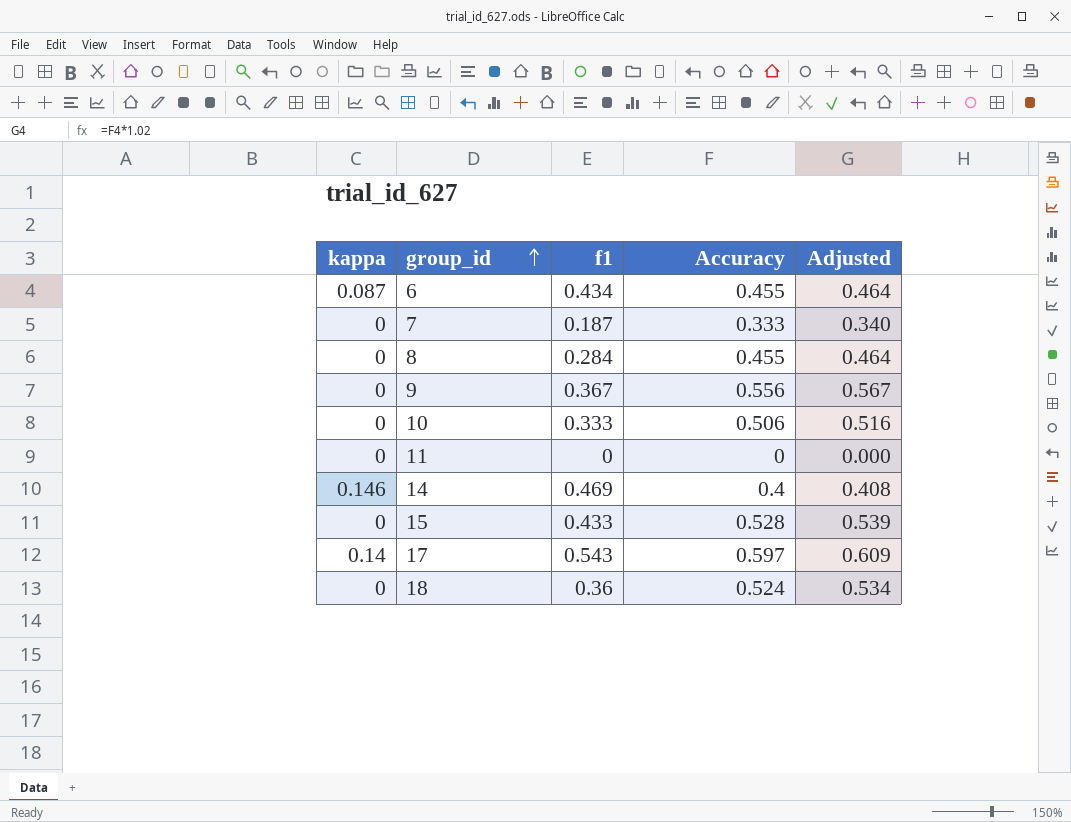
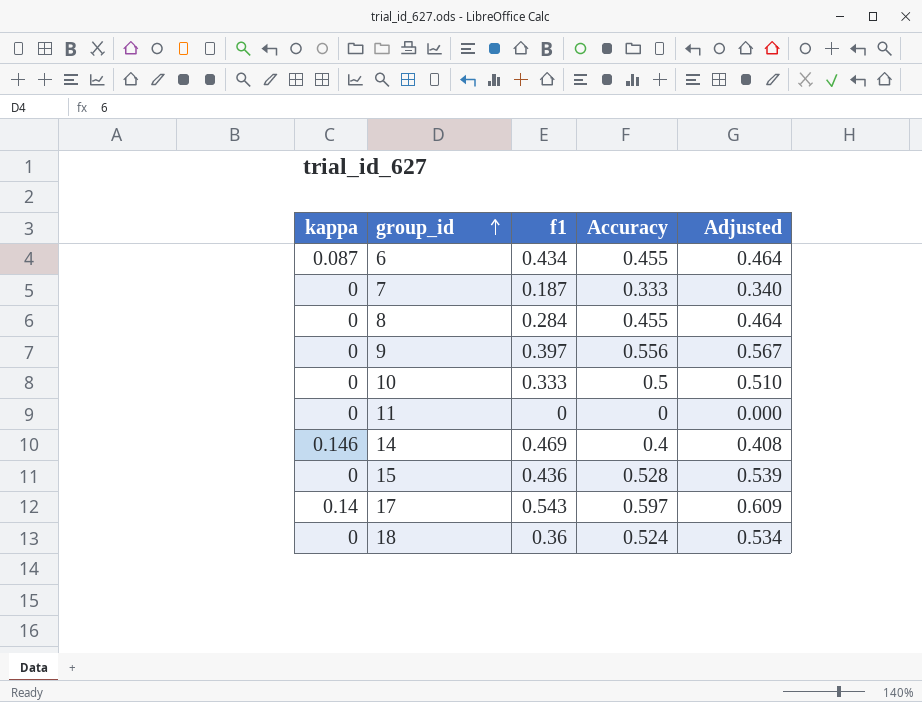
9 | f1: 0.367 -> 0.397
10 | Accuracy: 0.506 -> 0.5
10 | Adjusted: 0.516 -> 0.510
15 | f1: 0.433 -> 0.436

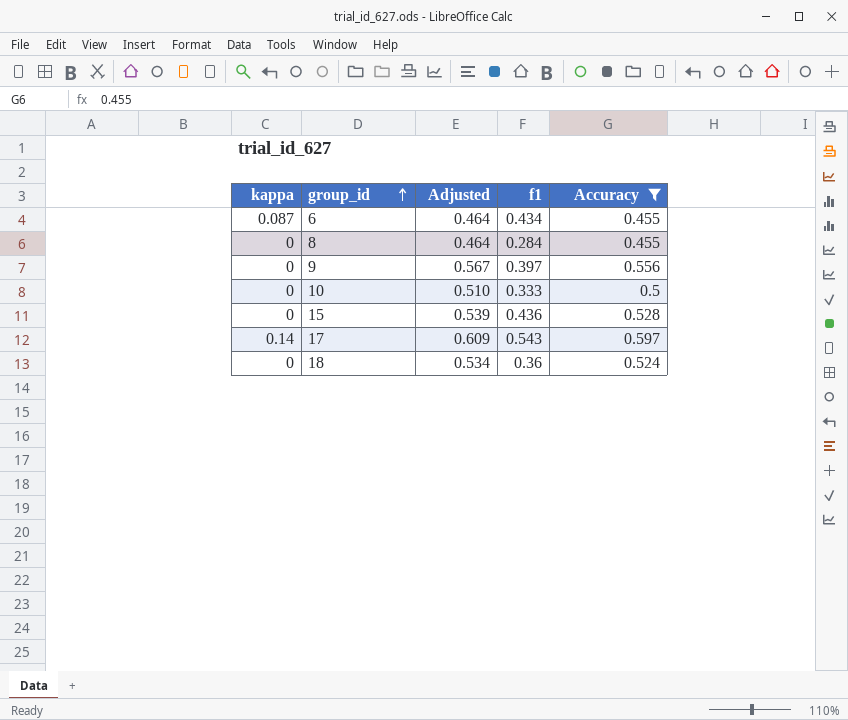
filter: none -> Accuracy >= 0.455
column Adjusted | position: 5 -> 3

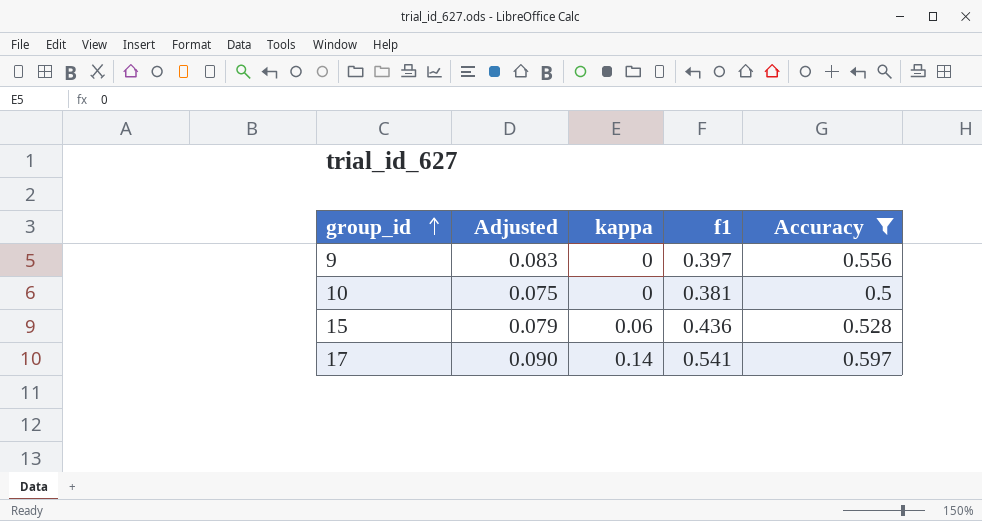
column Adjusted | formula: [Accuracy] * 1.02 -> [Accuracy] * 0.15
column kappa | position: 1 -> 3
row 6: 0.087 | 0.464 | 0.434 | 0.455 -> none
row 8: 0 | 0.464 | 0.284 | 0.455 -> none
row 18: 0 | 0.534 | 0.36 | 0.524 -> none
10 | f1: 0.333 -> 0.381
15 | kappa: 0 -> 0.06
17 | f1: 0.543 -> 0.541

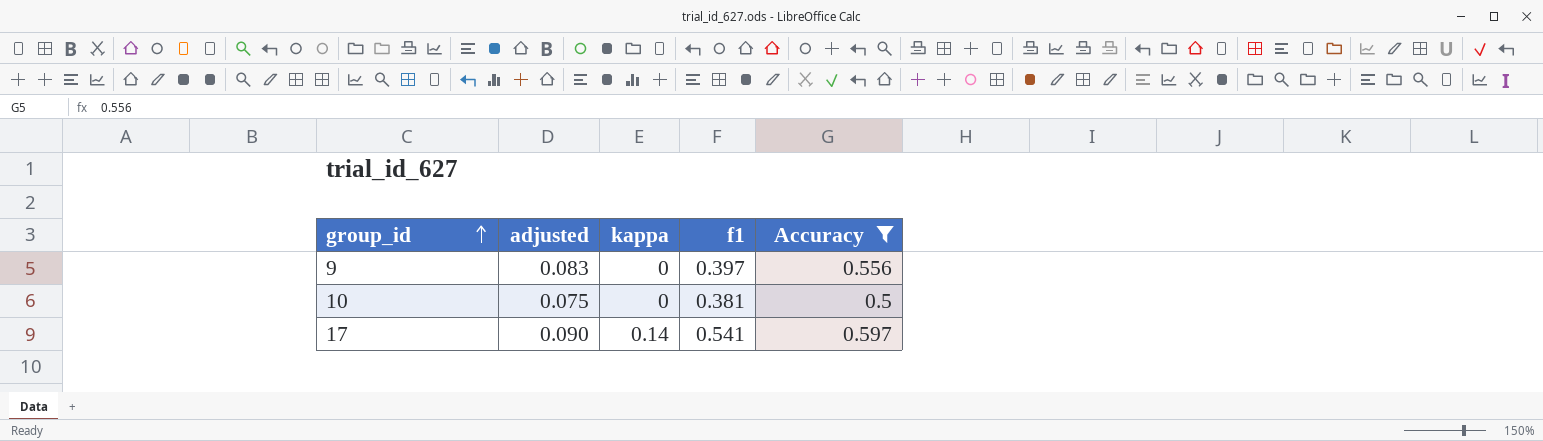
column name: Adjusted -> adjusted
row 15: 0.079 | 0.06 | 0.436 | 0.528 -> none

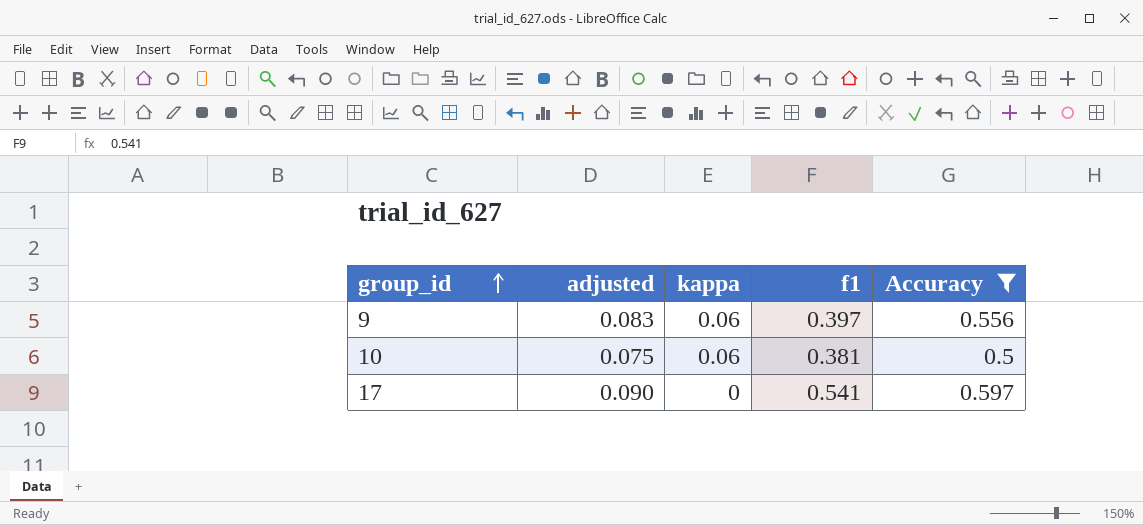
9 | kappa: 0 -> 0.06
10 | kappa: 0 -> 0.06
17 | kappa: 0.14 -> 0

